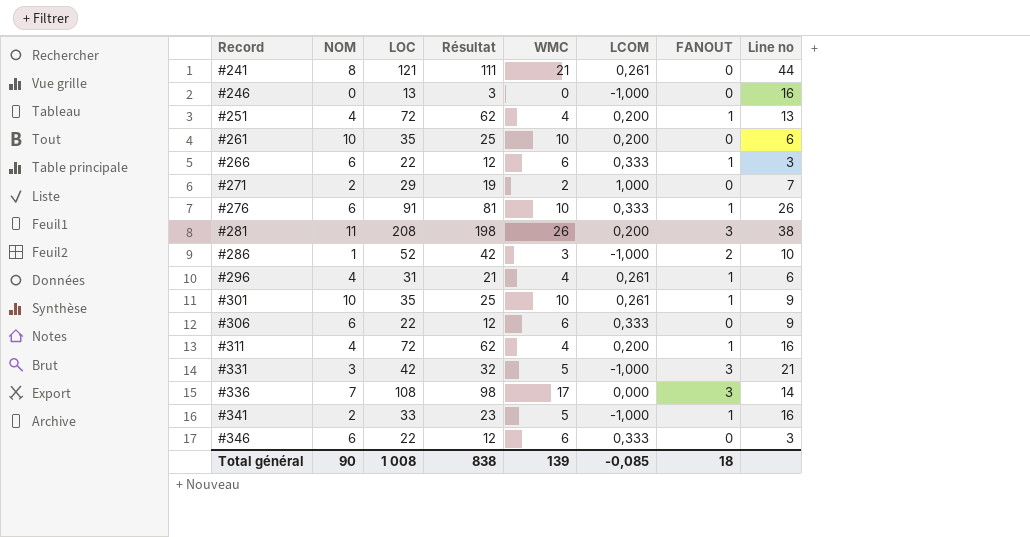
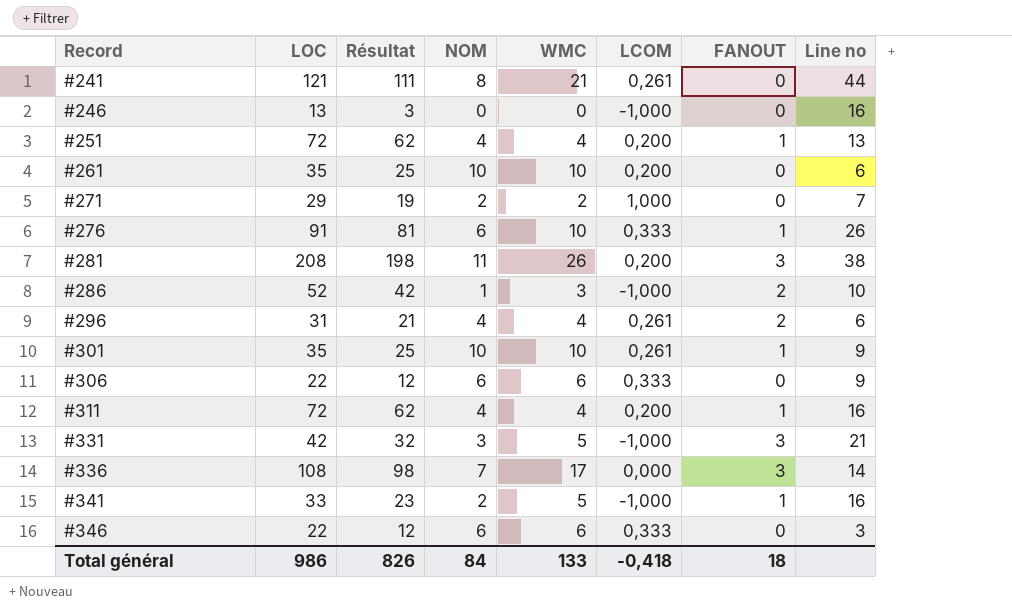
column NOM | position: 2 -> 4
row #266: 6 | 22 | 12 | 6 | 0,333 | 1 | 3 -> none
#296 | FANOUT: 1 -> 2
Total général | LOC: 1 008 -> 986
Total général | Résultat: 838 -> 826
Total général | NOM: 90 -> 84
Total général | WMC: 139 -> 133
Total général | LCOM: -0,085 -> -0,418

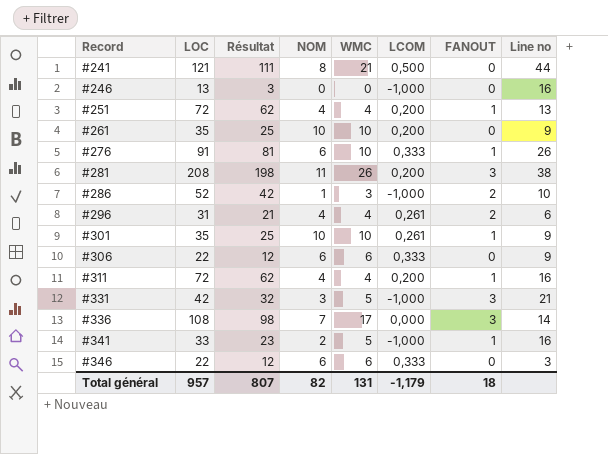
row #271: 29 | 19 | 2 | 2 | 1,000 | 0 | 7 -> none
#241 | LCOM: 0,261 -> 0,500
#261 | Line no: 6 -> 9
Total général | LOC: 986 -> 957
Total général | Résultat: 826 -> 807
Total général | NOM: 84 -> 82
Total général | WMC: 133 -> 131
Total général | LCOM: -0,418 -> -1,179

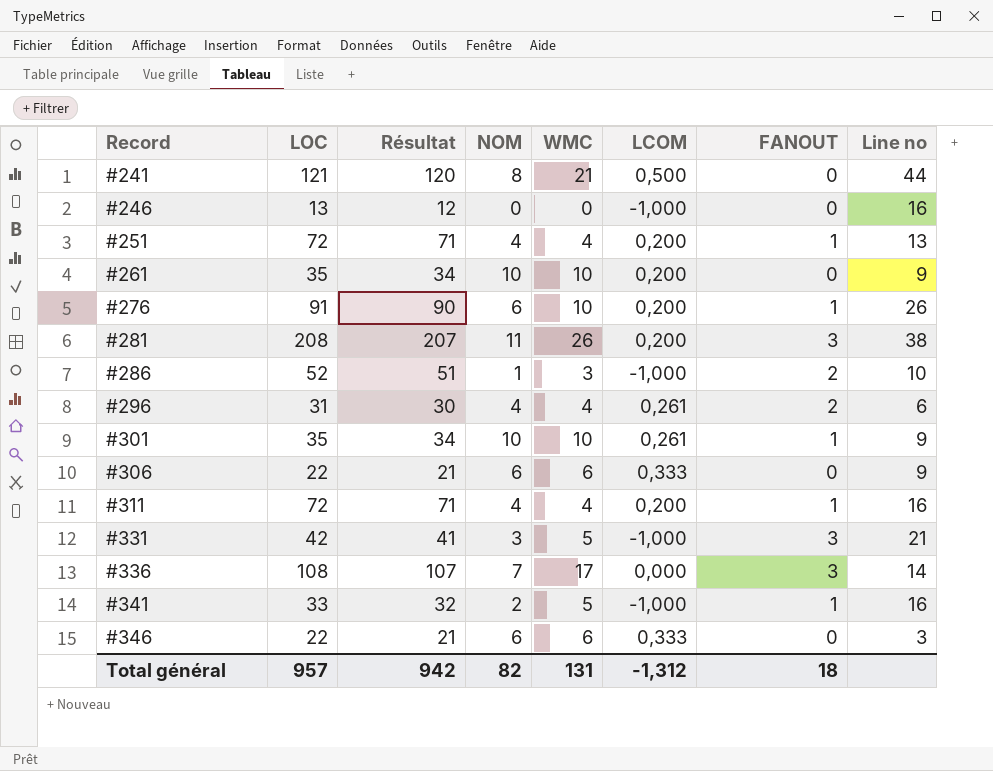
column Résultat | formula: [LOC] - 10 -> [LOC] - 1
#276 | LCOM: 0,333 -> 0,200
Total général | Résultat: 807 -> 942
Total général | LCOM: -1,179 -> -1,312

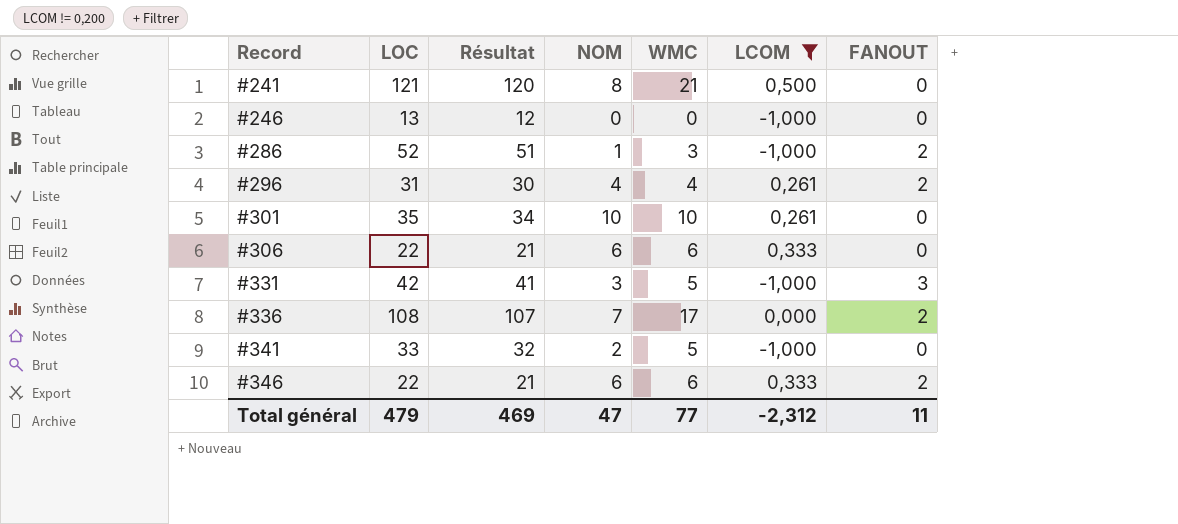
filter: none -> LCOM != 0,200
column Line no | position: 8 -> none
#301 | FANOUT: 1 -> 0
#336 | FANOUT: 3 -> 2
#341 | FANOUT: 1 -> 0
#346 | FANOUT: 0 -> 2
Total général | LOC: 957 -> 479
Total général | Résultat: 942 -> 469
Total général | NOM: 82 -> 47
Total général | WMC: 131 -> 77
Total général | LCOM: -1,312 -> -2,312
Total général | FANOUT: 18 -> 11

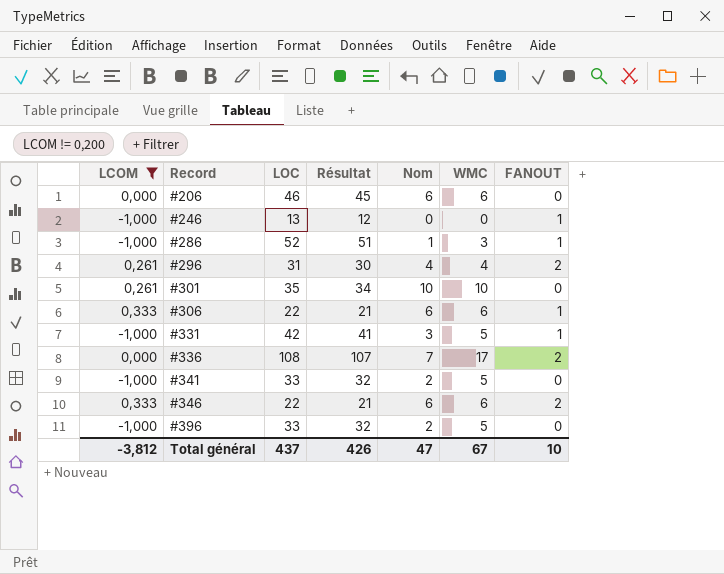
column LCOM | position: 6 -> 1
column name: NOM -> Nom
row #241: 121 | 120 | 8 | 21 | 0,500 | 0 -> none
row #206: none -> 0,000 | 46 | 45 | 6 | 6 | 0
#246 | FANOUT: 0 -> 1
#286 | FANOUT: 2 -> 1
#306 | FANOUT: 0 -> 1
#331 | FANOUT: 3 -> 1
row #396: none -> -1,000 | 33 | 32 | 2 | 5 | 0
Total général | LCOM: -2,312 -> -3,812
Total général | LOC: 479 -> 437
Total général | Résultat: 469 -> 426
Total général | WMC: 77 -> 67
Total général | FANOUT: 11 -> 10

